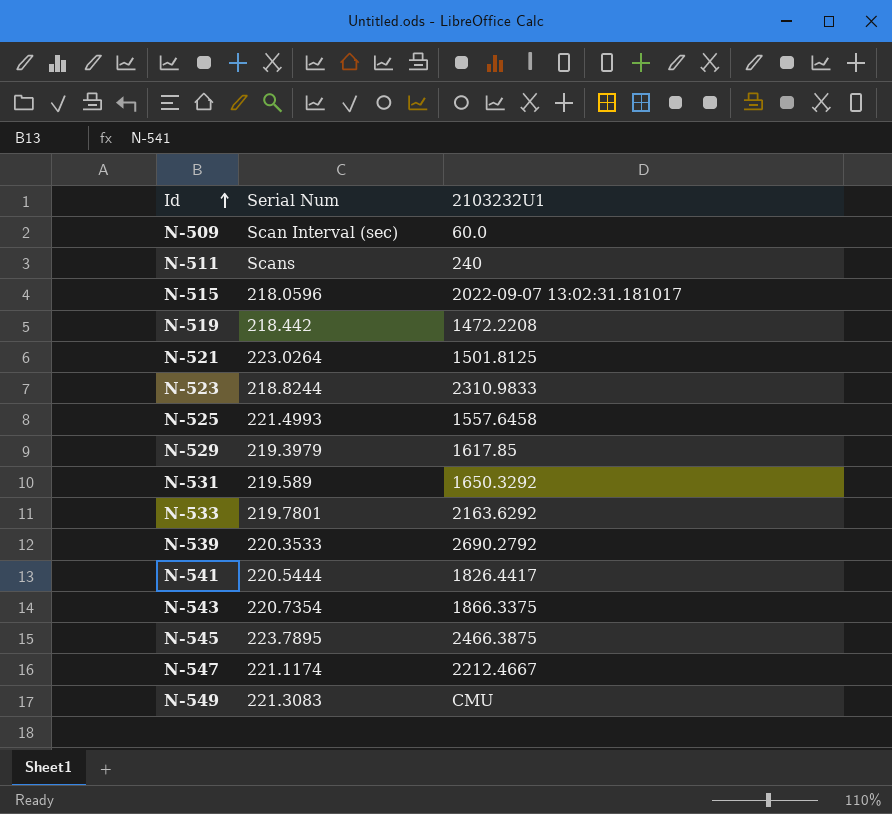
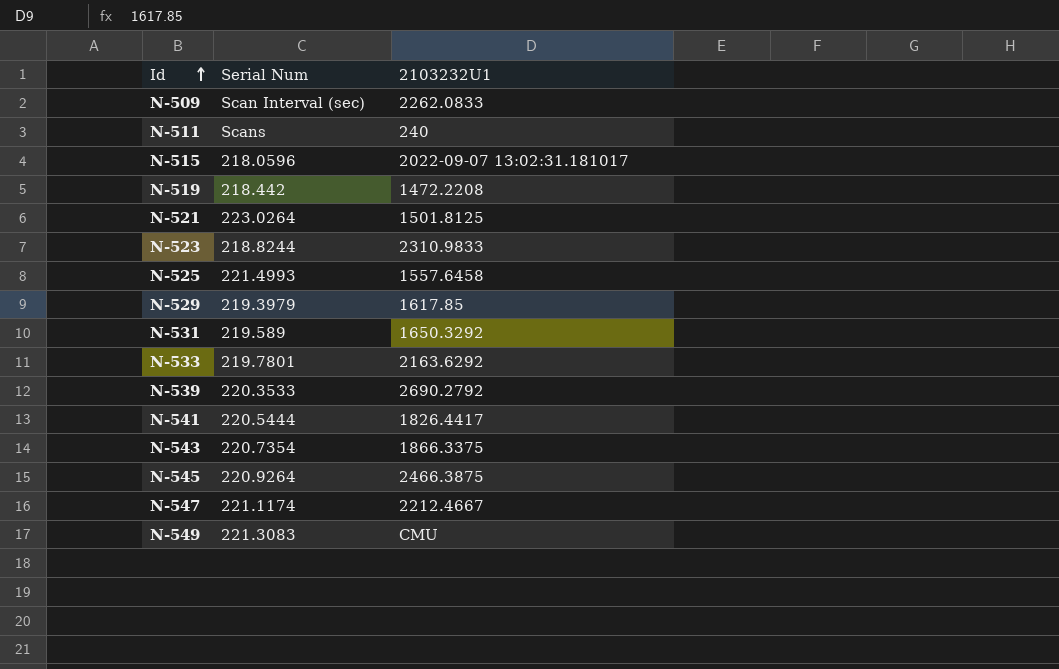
N-509 | 2103232U1: 60.0 -> 2262.0833
N-545 | Serial Num: 223.7895 -> 220.9264

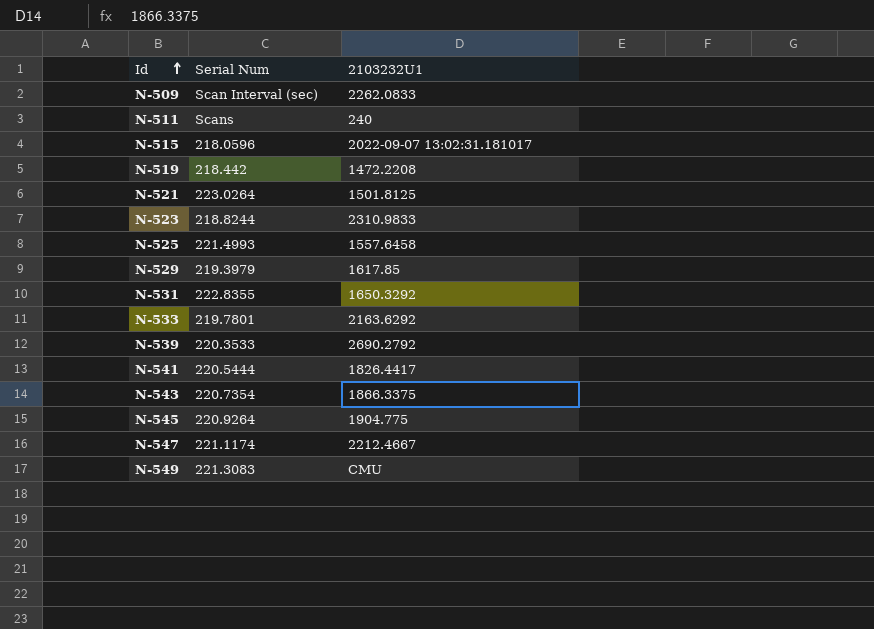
N-531 | Serial Num: 219.589 -> 222.8355
N-545 | 2103232U1: 2466.3875 -> 1904.775

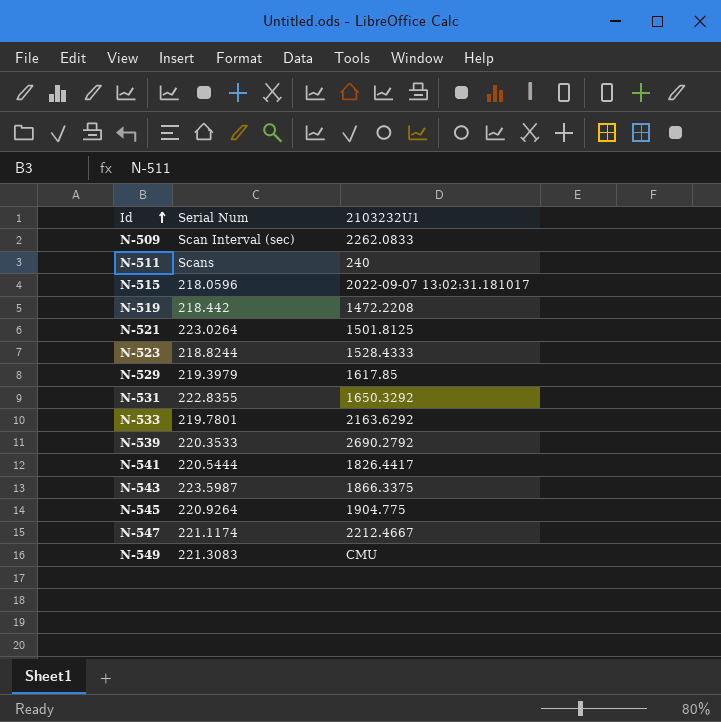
row N-525: 221.4993 | 1557.6458 -> none
N-523 | 2103232U1: 2310.9833 -> 1528.4333
N-543 | Serial Num: 220.7354 -> 223.5987

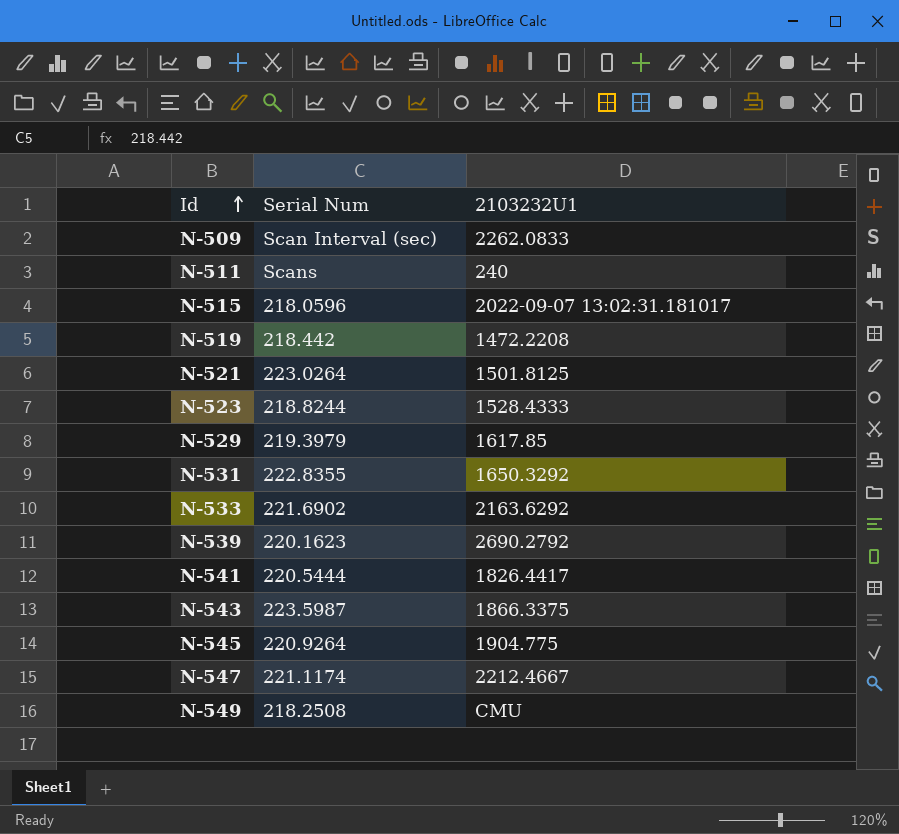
N-533 | Serial Num: 219.7801 -> 221.6902
N-539 | Serial Num: 220.3533 -> 220.1623
N-549 | Serial Num: 221.3083 -> 218.2508

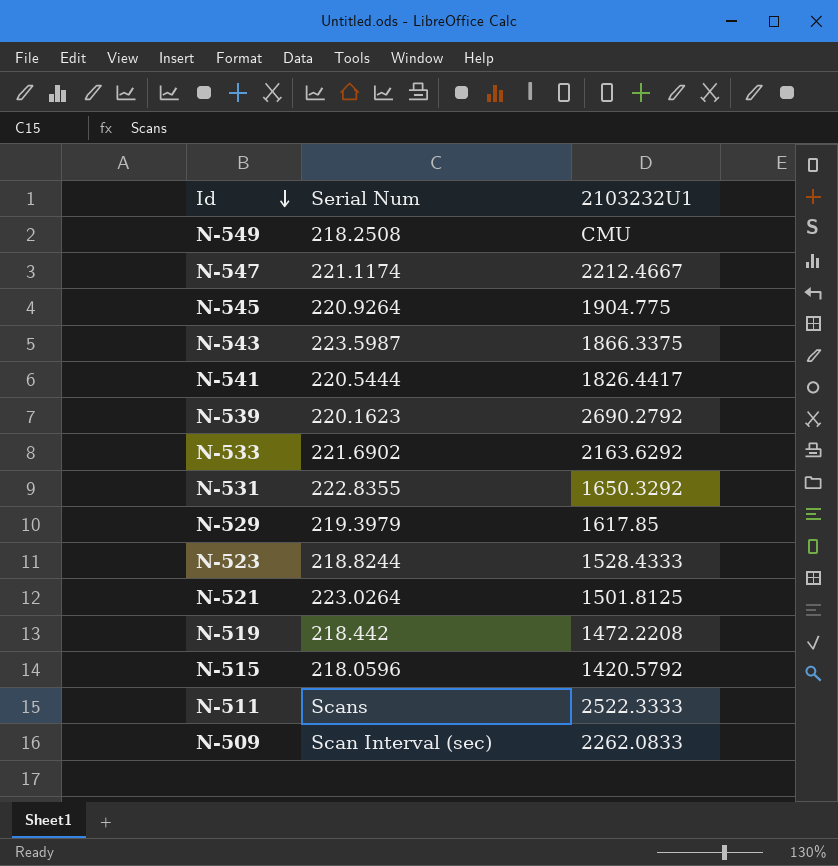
row order: Id ascending -> Id descending
N-515 | 2103232U1: 2022-09-07 13:02:31.181017 -> 1420.5792
N-511 | 2103232U1: 240 -> 2522.3333

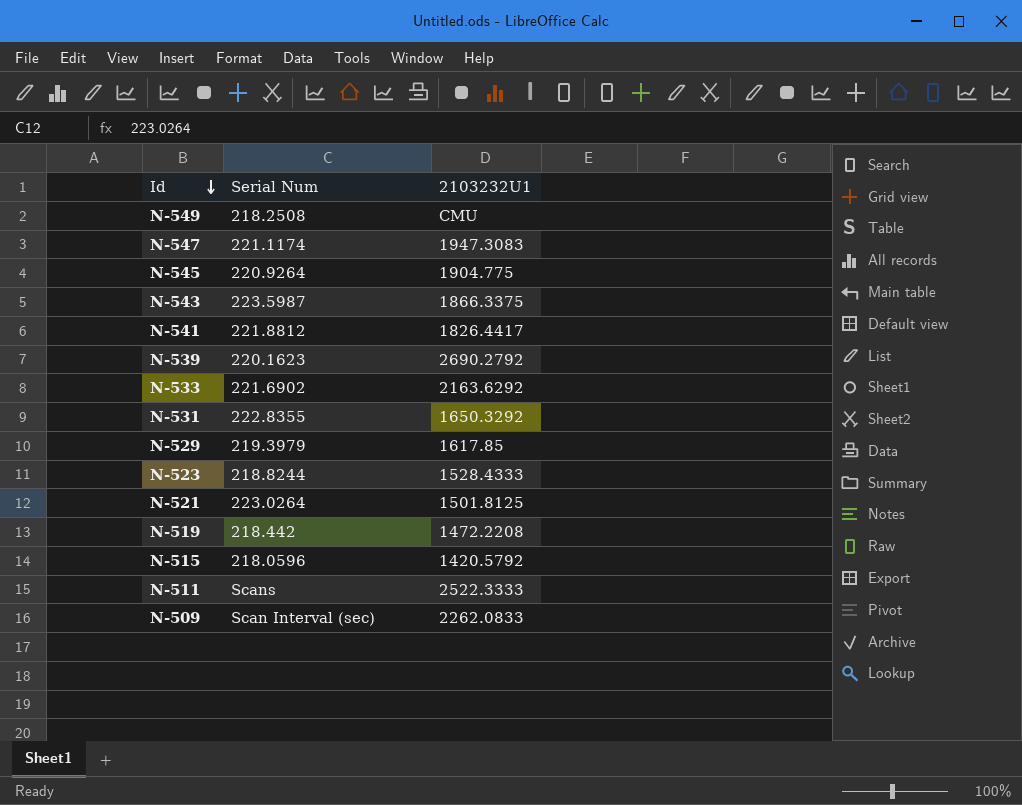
N-547 | 2103232U1: 2212.4667 -> 1947.3083
N-541 | Serial Num: 220.5444 -> 221.8812

